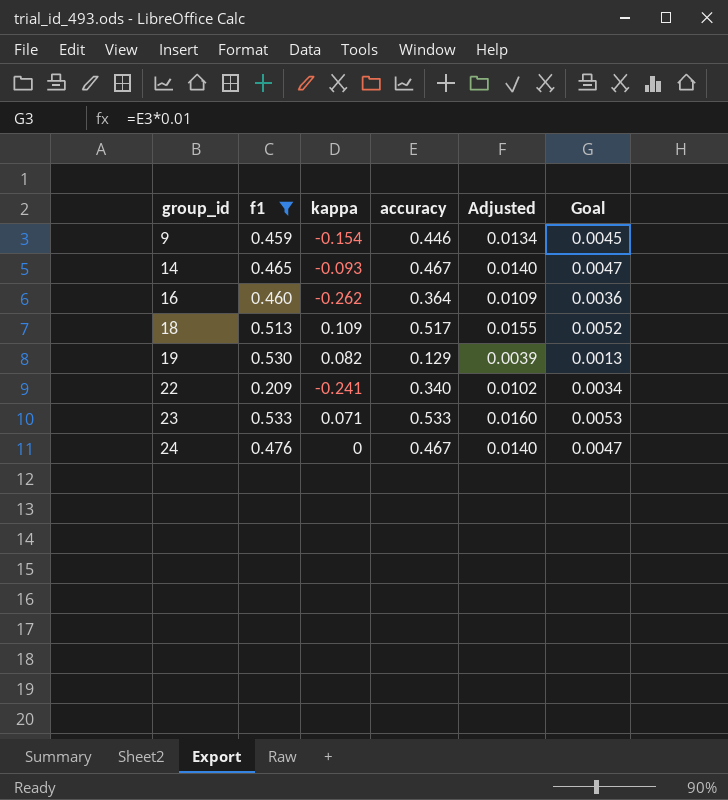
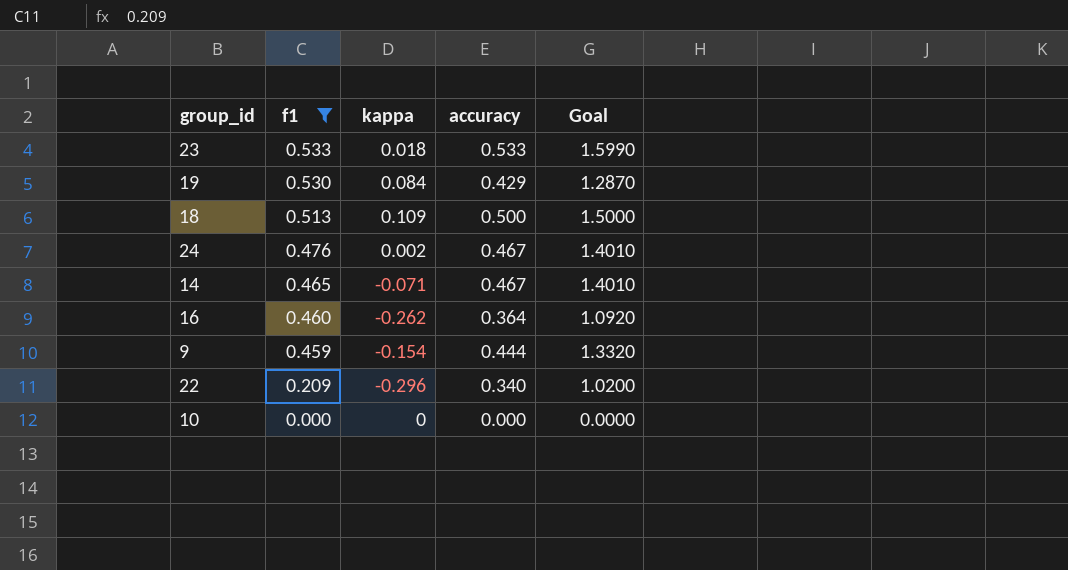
row order: group_id ascending -> f1 descending
column Adjusted | formula: [accuracy] * 0.03 -> none
column Goal | formula: [accuracy] * 0.01 -> [accuracy] * 3
23 | kappa: 0.071 -> 0.018
19 | kappa: 0.082 -> 0.084
19 | accuracy: 0.129 -> 0.429
18 | accuracy: 0.517 -> 0.500
24 | kappa: 0 -> 0.002
14 | kappa: -0.093 -> -0.071
9 | accuracy: 0.446 -> 0.444
22 | kappa: -0.241 -> -0.296
row 10: none -> 0.000 | 0 | 0.000 | 0.0000

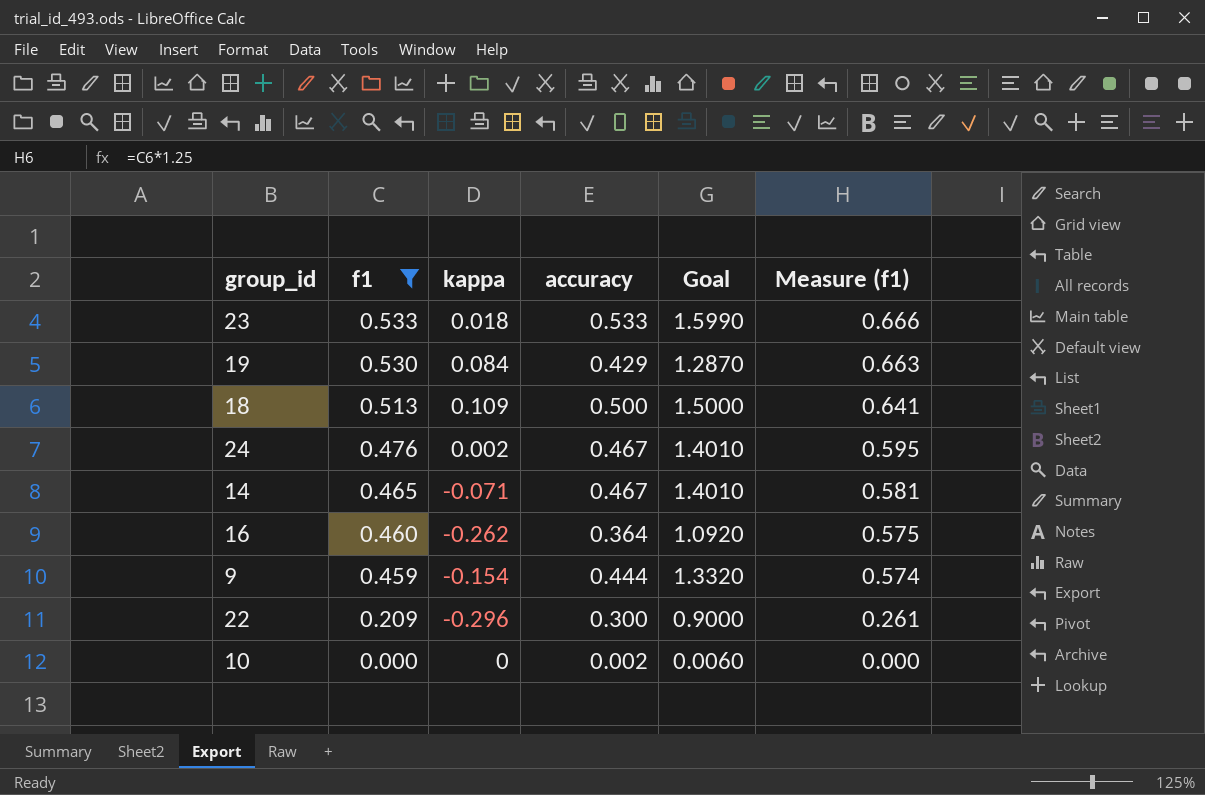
column Measure (f1) | formula: none -> [f1] * 1.25
22 | accuracy: 0.340 -> 0.300
22 | Goal: 1.0200 -> 0.9000
10 | accuracy: 0.000 -> 0.002
10 | Goal: 0.0000 -> 0.0060

